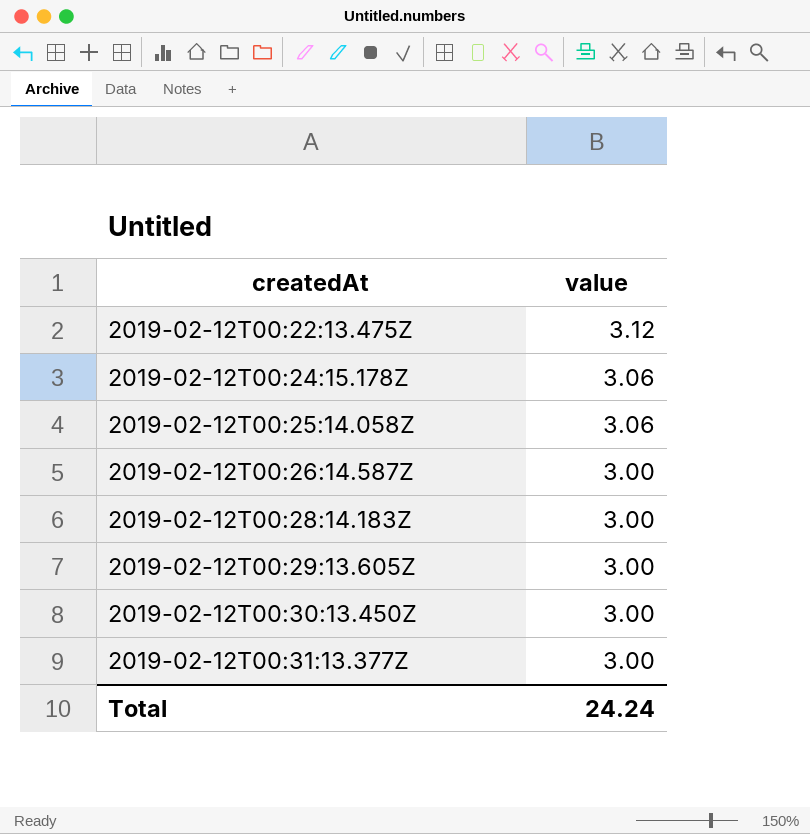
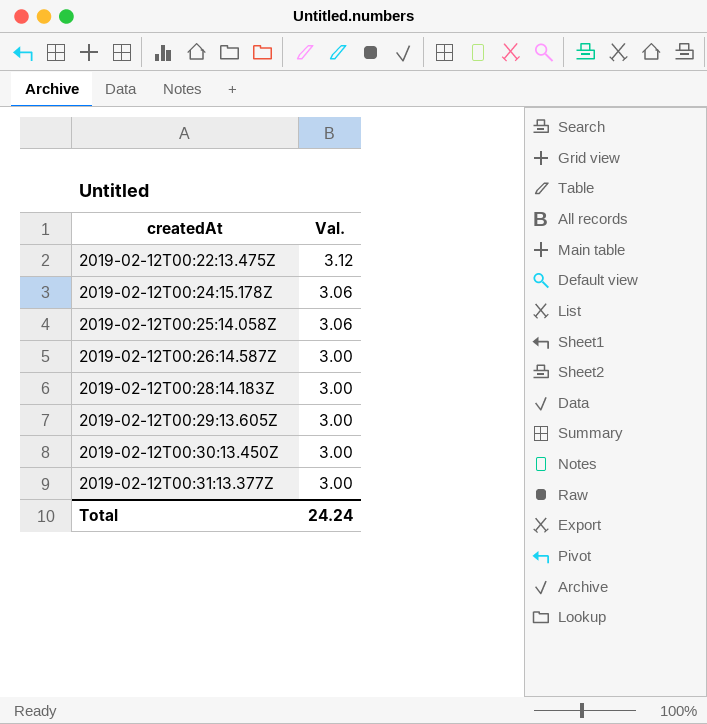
column name: value -> Val.

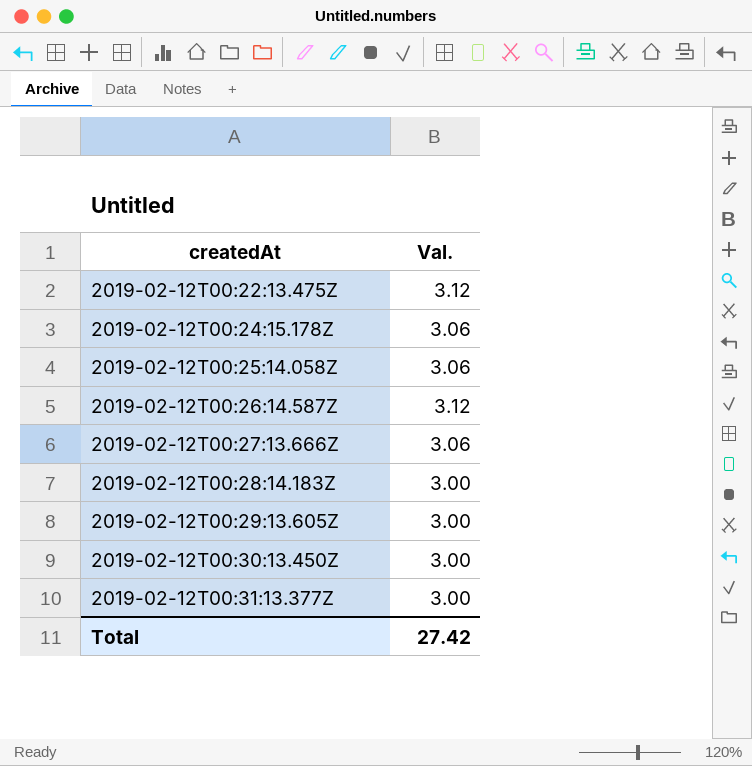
2019-02-12T00:26:14.587Z | Val.: 3.00 -> 3.12
row 2019-02-12T00:27:13.666Z: none -> 3.06
Total | Val.: 24.24 -> 27.42

